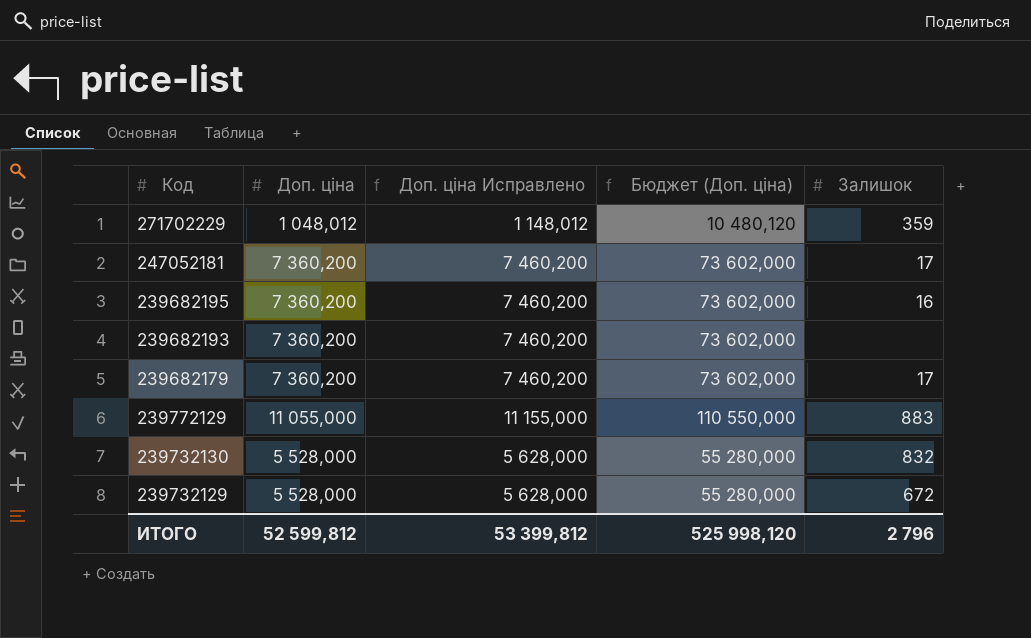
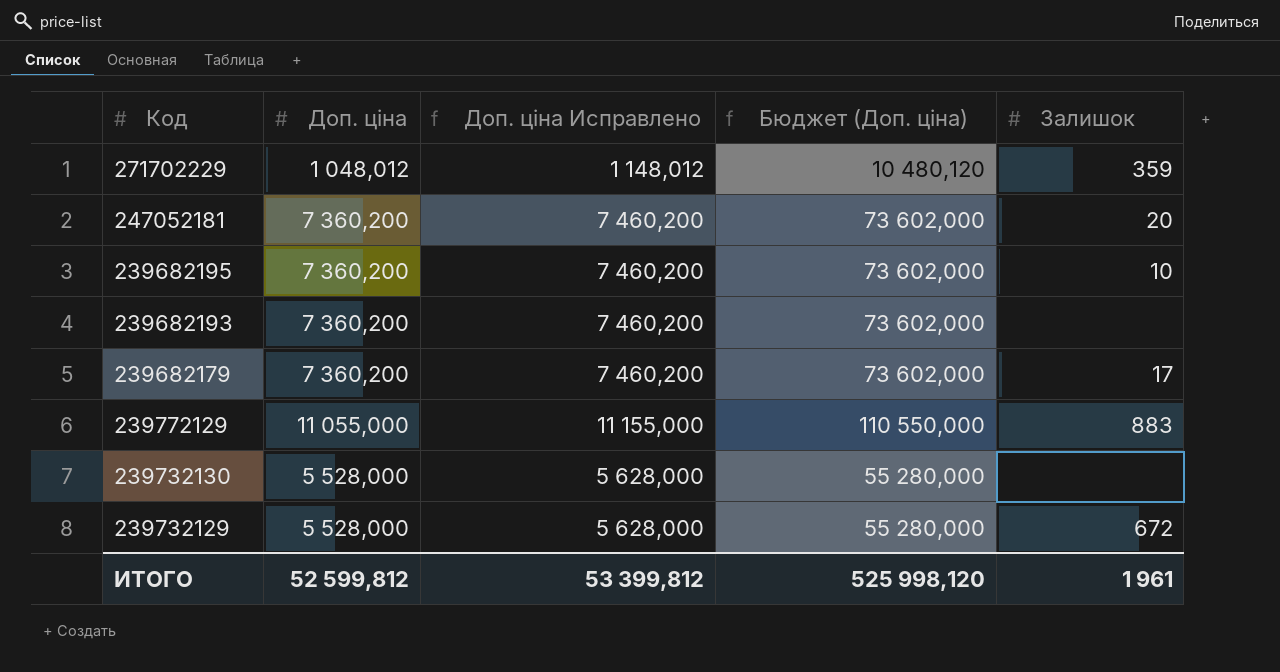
247052181 | Залишок: 17 -> 20
239682195 | Залишок: 16 -> 10
239732130 | Залишок: 832 -> none
ИТОГО | Залишок: 2 796 -> 1 961

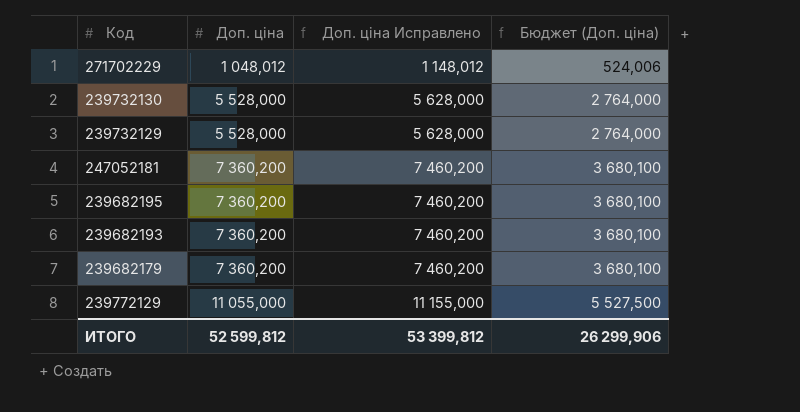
row order: none -> Доп. ціна ascending
column Залишок | position: 5 -> none
column Бюджет (Доп. ціна) | formula: [Доп. ціна] * 10 -> [Доп. ціна] * 0,5
ИТОГО | Бюджет (Доп. ціна): 525 998,120 -> 26 299,906

